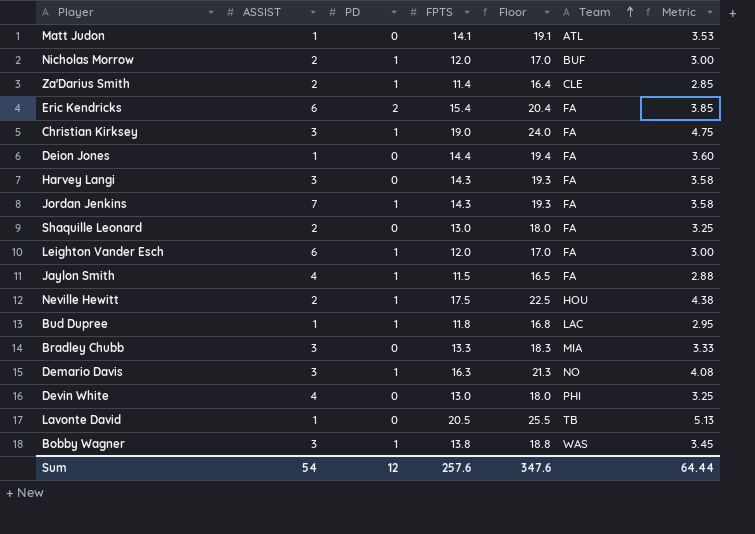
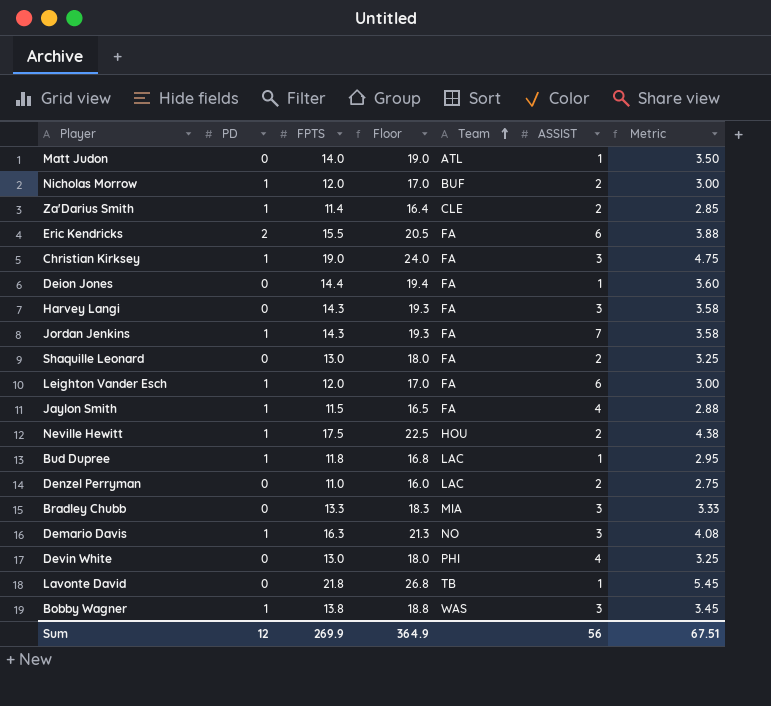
column ASSIST | position: 2 -> 6
Matt Judon | FPTS: 14.1 -> 14.0
Matt Judon | Floor: 19.1 -> 19.0
Matt Judon | Metric: 3.53 -> 3.50
Eric Kendricks | FPTS: 15.4 -> 15.5
Eric Kendricks | Floor: 20.4 -> 20.5
Eric Kendricks | Metric: 3.85 -> 3.88
row Denzel Perryman: none -> 0 | 11.0 | 16.0 | LAC | 2 | 2.75
Lavonte David | FPTS: 20.5 -> 21.8
Lavonte David | Floor: 25.5 -> 26.8
Lavonte David | Metric: 5.13 -> 5.45
Sum | FPTS: 257.6 -> 269.9
Sum | Floor: 347.6 -> 364.9
Sum | ASSIST: 54 -> 56
Sum | Metric: 64.44 -> 67.51

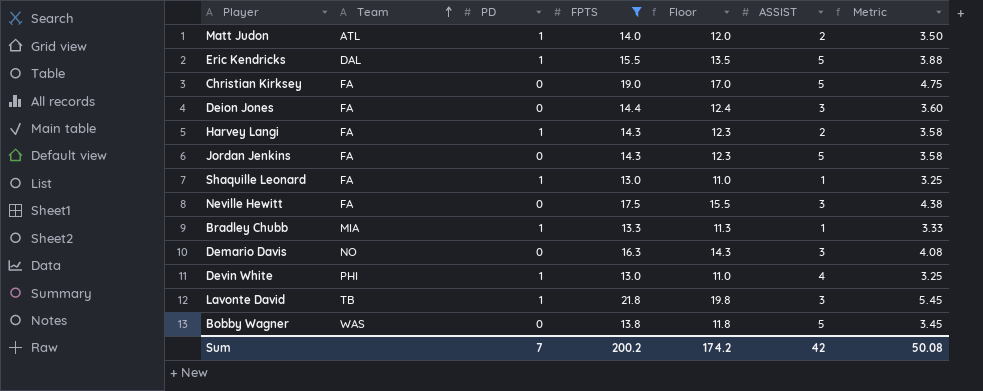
filter: none -> FPTS >= 13.0
column Team | position: 5 -> 2
column Floor | formula: [FPTS] + 5 -> [FPTS] - 2
Matt Judon | PD: 0 -> 1
Matt Judon | ASSIST: 1 -> 2
Eric Kendricks | Team: FA -> DAL
Eric Kendricks | PD: 2 -> 1
Eric Kendricks | ASSIST: 6 -> 5
Christian Kirksey | PD: 1 -> 0
Christian Kirksey | ASSIST: 3 -> 5
Deion Jones | ASSIST: 1 -> 3
Harvey Langi | PD: 0 -> 1
Harvey Langi | ASSIST: 3 -> 2
Jordan Jenkins | PD: 1 -> 0
Jordan Jenkins | ASSIST: 7 -> 5
Shaquille Leonard | PD: 0 -> 1
Shaquille Leonard | ASSIST: 2 -> 1
Neville Hewitt | Team: HOU -> FA
Neville Hewitt | PD: 1 -> 0
Neville Hewitt | ASSIST: 2 -> 3
Bradley Chubb | PD: 0 -> 1
Bradley Chubb | ASSIST: 3 -> 1
Demario Davis | PD: 1 -> 0
Devin White | PD: 0 -> 1
Lavonte David | PD: 0 -> 1
Lavonte David | ASSIST: 1 -> 3
Bobby Wagner | PD: 1 -> 0
Bobby Wagner | ASSIST: 3 -> 5
Sum | PD: 12 -> 7
Sum | FPTS: 269.9 -> 200.2
Sum | Floor: 364.9 -> 174.2
Sum | ASSIST: 56 -> 42
Sum | Metric: 67.51 -> 50.08

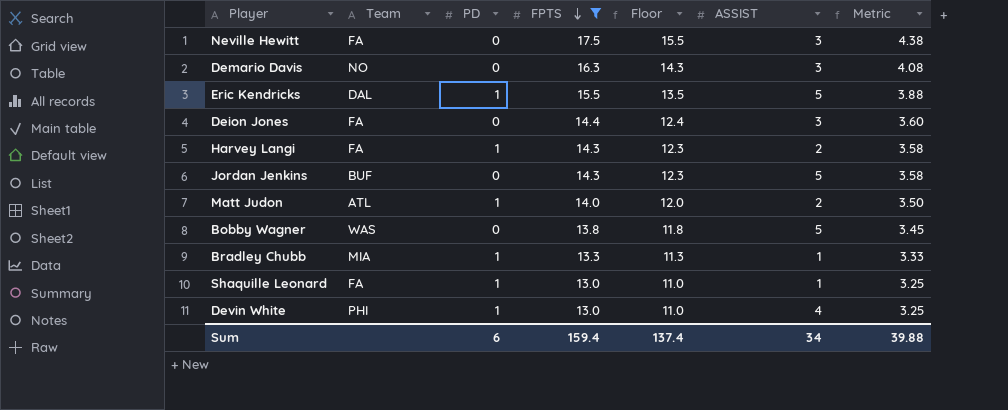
row order: Team ascending -> FPTS descending
row Christian Kirksey: FA | 0 | 19.0 | 17.0 | 5 | 4.75 -> none
row Lavonte David: TB | 1 | 21.8 | 19.8 | 3 | 5.45 -> none
Jordan Jenkins | Team: FA -> BUF
Sum | PD: 7 -> 6
Sum | FPTS: 200.2 -> 159.4
Sum | Floor: 174.2 -> 137.4
Sum | ASSIST: 42 -> 34
Sum | Metric: 50.08 -> 39.88

